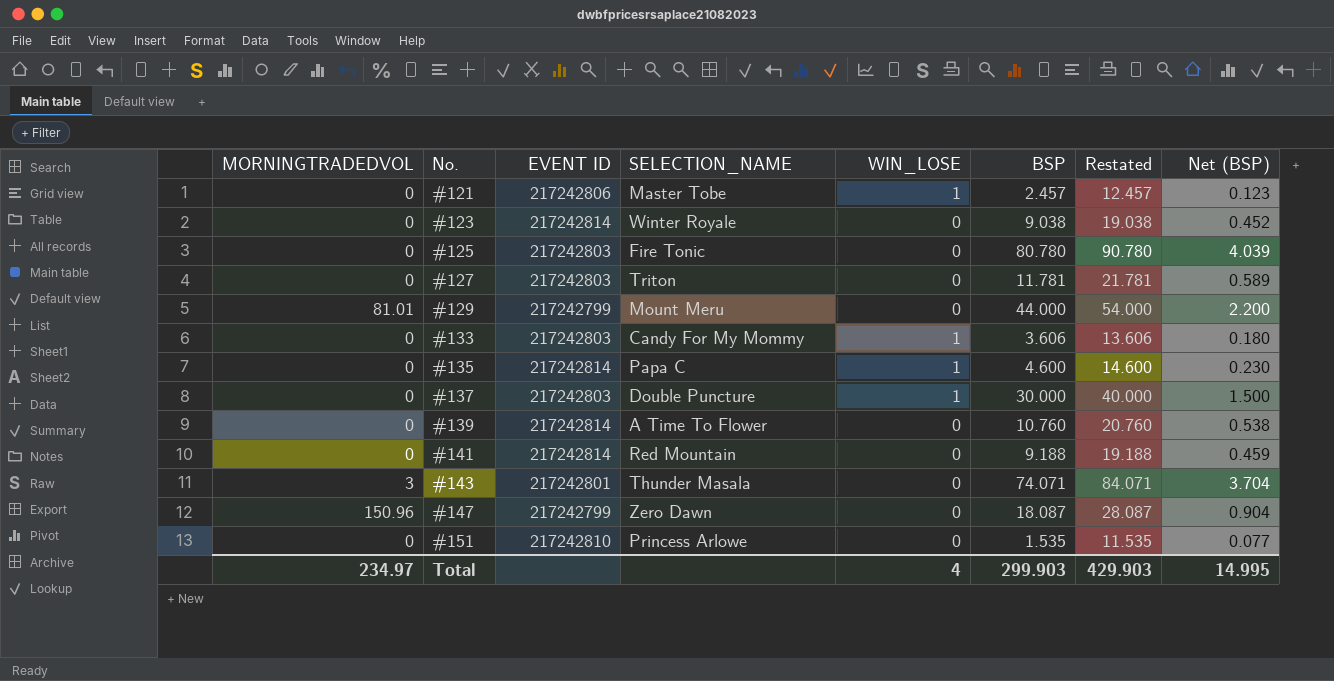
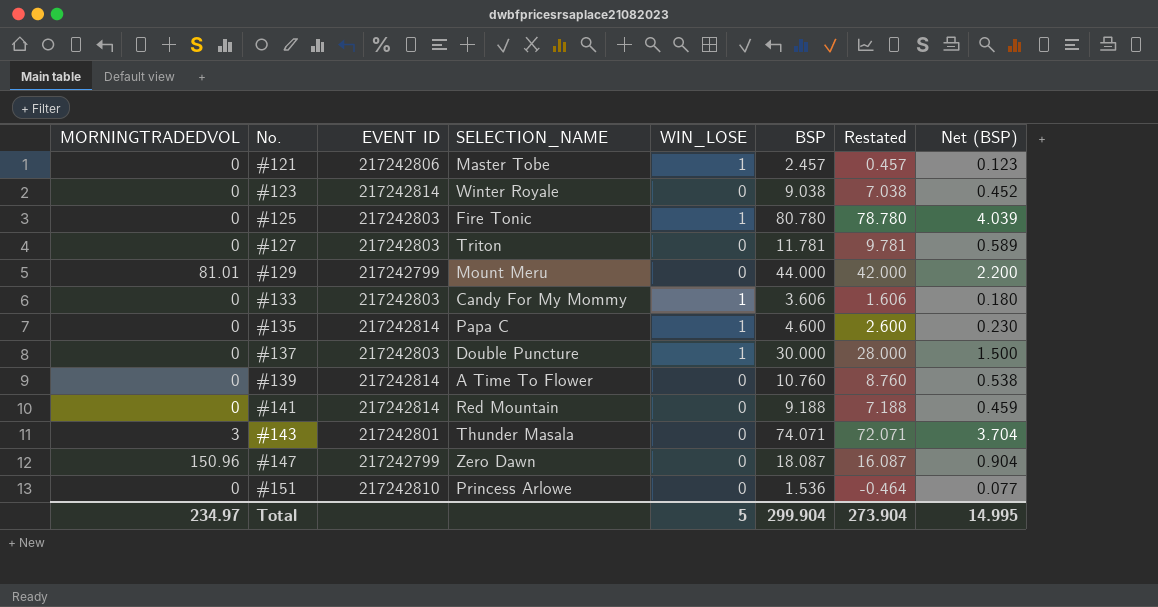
column Restated | formula: [BSP] + 10 -> [BSP] - 2
#125 | WIN_LOSE: 0 -> 1
#151 | BSP: 1.535 -> 1.536
Total | WIN_LOSE: 4 -> 5
Total | BSP: 299.903 -> 299.904
Total | Restated: 429.903 -> 273.904

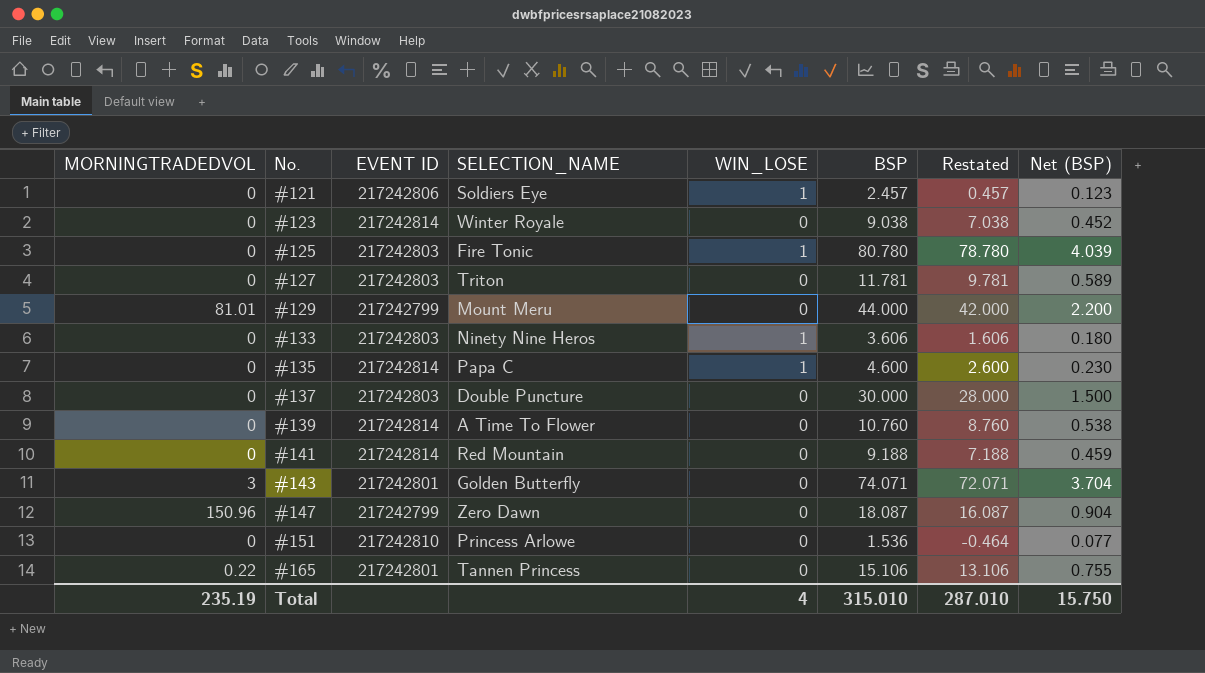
#121 | SELECTION_NAME: Master Tobe -> Soldiers Eye
#133 | SELECTION_NAME: Candy For My Mommy -> Ninety Nine Heros
#137 | WIN_LOSE: 1 -> 0
#143 | SELECTION_NAME: Thunder Masala -> Golden Butterfly
row #165: none -> 0.22 | 217242801 | Tannen Princess | 0 | 15.106 | 13.106 | 0.755
Total | MORNINGTRADEDVOL: 234.97 -> 235.19
Total | WIN_LOSE: 5 -> 4
Total | BSP: 299.904 -> 315.010
Total | Restated: 273.904 -> 287.010
Total | Net (BSP): 14.995 -> 15.750

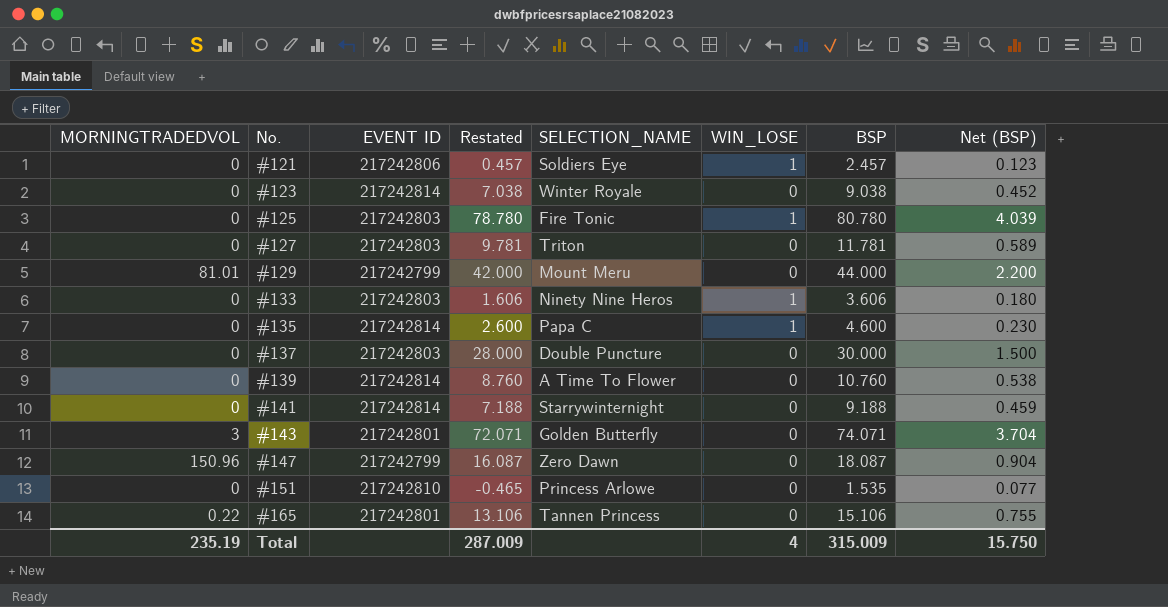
column Restated | position: 7 -> 4
#141 | SELECTION_NAME: Red Mountain -> Starrywinternight
#151 | Restated: -0.464 -> -0.465
#151 | BSP: 1.536 -> 1.535
Total | Restated: 287.010 -> 287.009
Total | BSP: 315.010 -> 315.009

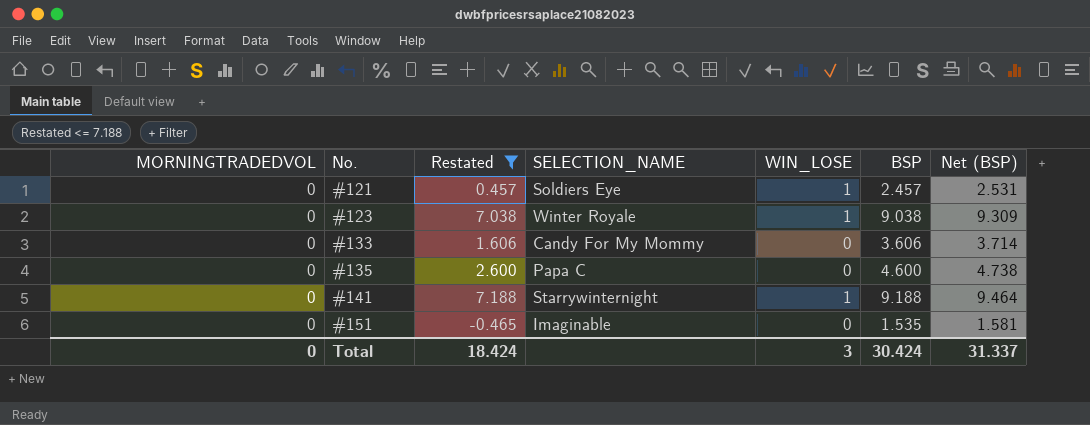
filter: none -> Restated <= 7.188
column EVENT ID | position: 3 -> none
column Net (BSP) | formula: [BSP] * 0.05 -> [BSP] * 1.03
#123 | WIN_LOSE: 0 -> 1
#133 | SELECTION_NAME: Ninety Nine Heros -> Candy For My Mommy
#133 | WIN_LOSE: 1 -> 0
#135 | WIN_LOSE: 1 -> 0
#141 | WIN_LOSE: 0 -> 1
#151 | SELECTION_NAME: Princess Arlowe -> Imaginable
Total | MORNINGTRADEDVOL: 235.19 -> 0
Total | Restated: 287.009 -> 18.424
Total | WIN_LOSE: 4 -> 3
Total | BSP: 315.009 -> 30.424
Total | Net (BSP): 15.750 -> 31.337

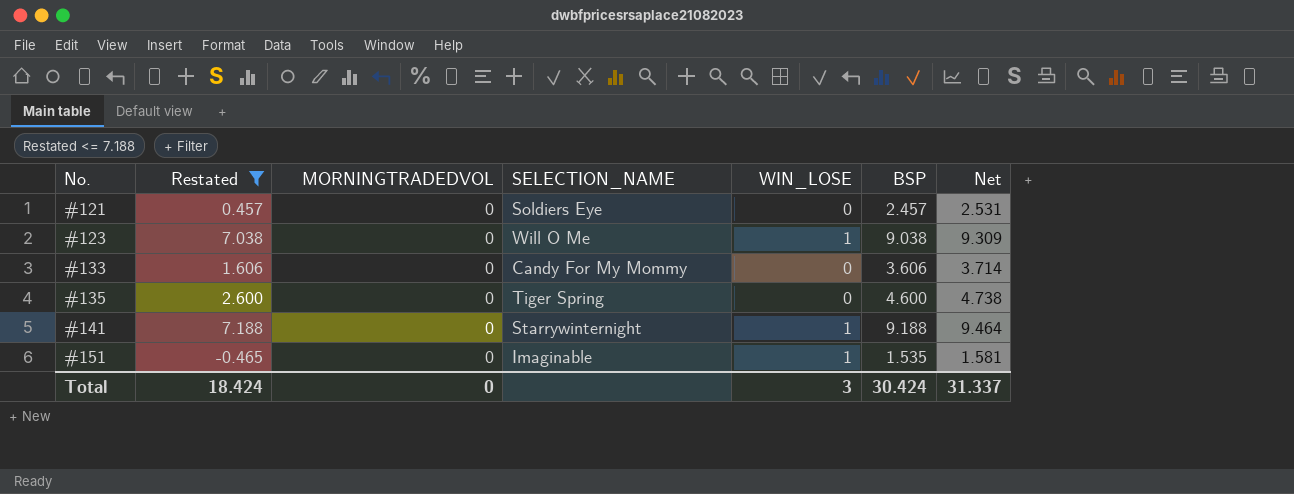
column MORNINGTRADEDVOL | position: 1 -> 3
column name: Net (BSP) -> Net
#121 | WIN_LOSE: 1 -> 0
#123 | SELECTION_NAME: Winter Royale -> Will O Me
#135 | SELECTION_NAME: Papa C -> Tiger Spring
#151 | WIN_LOSE: 0 -> 1

